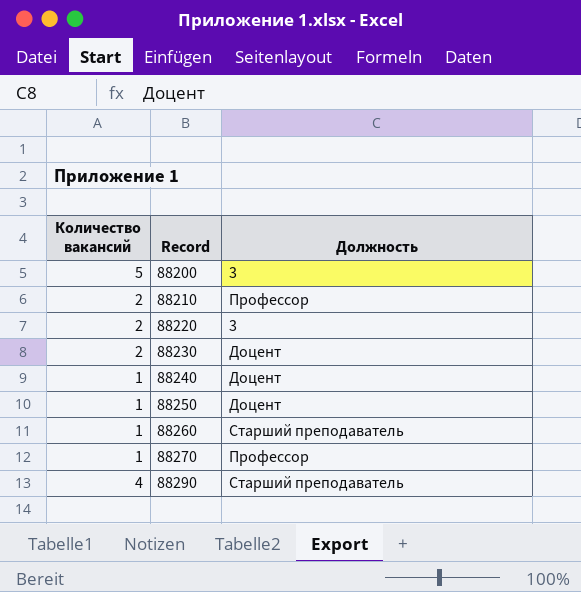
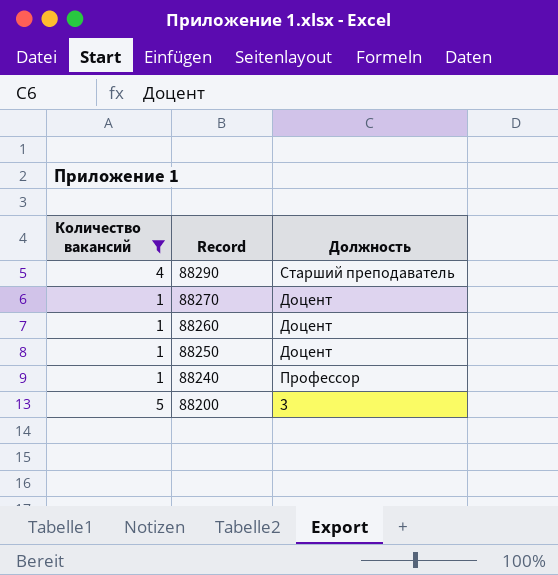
filter: none -> Количество вакансий != 2
row order: Record ascending -> Record descending
88270 | Должность: Профессор -> Доцент
88260 | Должность: Старший преподаватель -> Доцент
88240 | Должность: Доцент -> Профессор

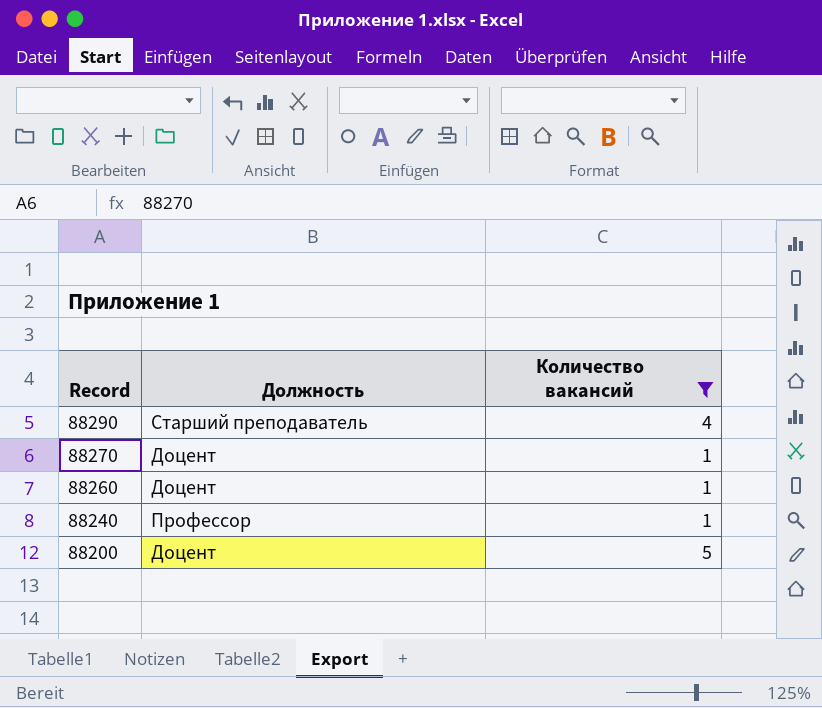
column Количество вакансий | position: 1 -> 3
row 88250: 1 | Доцент -> none
88200 | Должность: 3 -> Доцент

